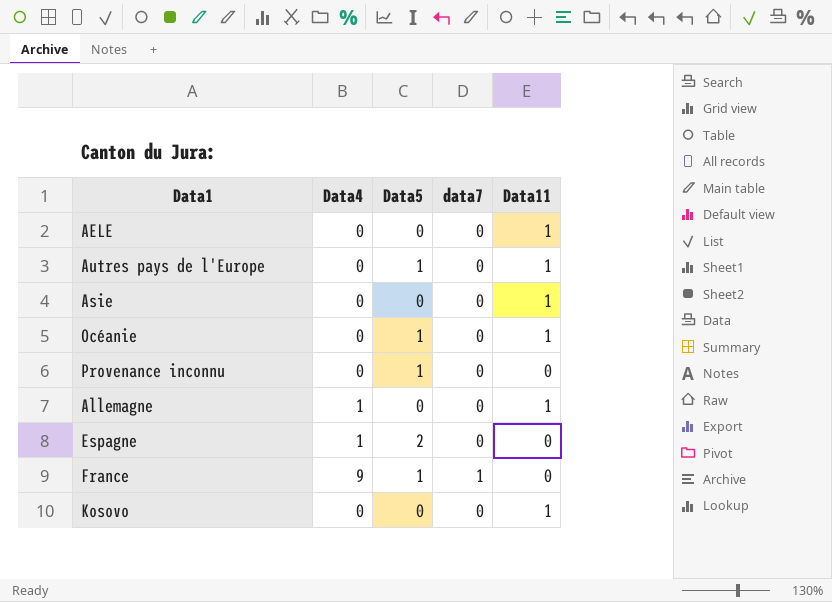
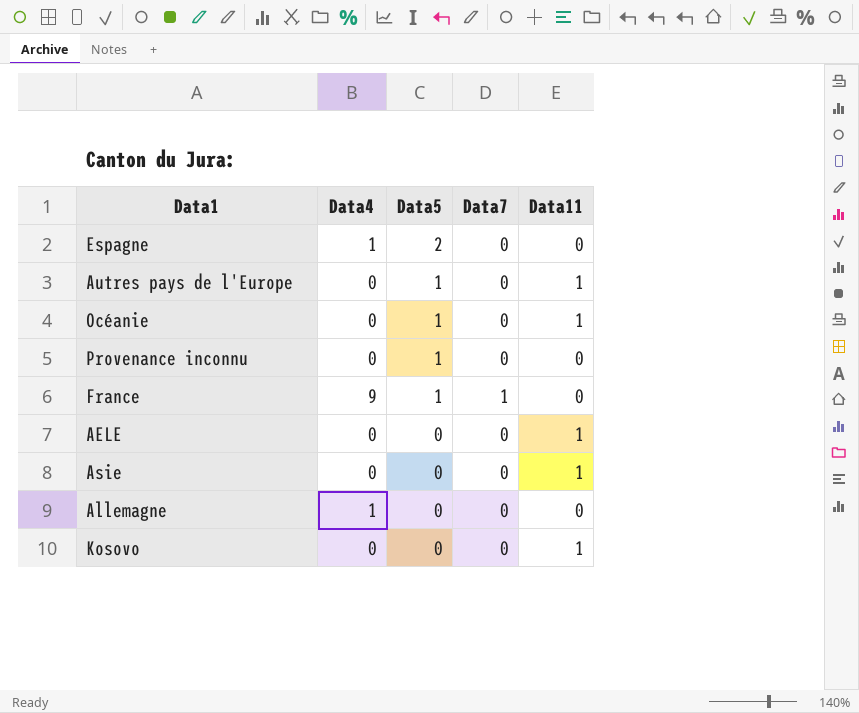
row order: none -> Data5 descending
column name: data7 -> Data7
Allemagne | Data11: 1 -> 0

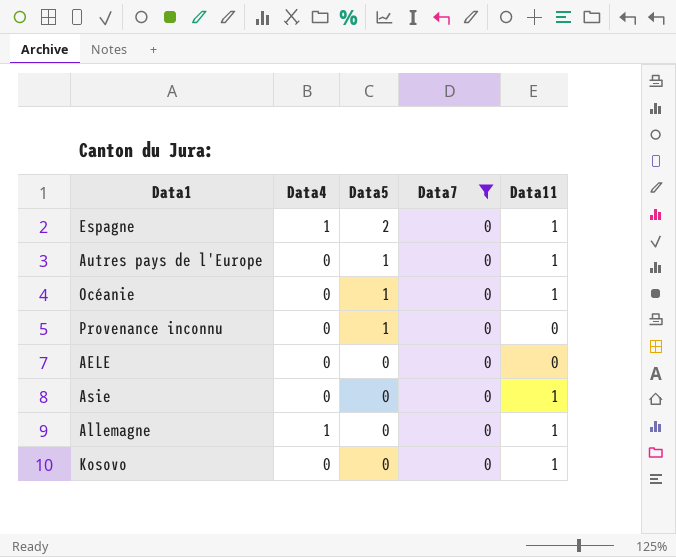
filter: none -> Data7 = 0
Espagne | Data11: 0 -> 1
AELE | Data11: 1 -> 0
Allemagne | Data11: 0 -> 1

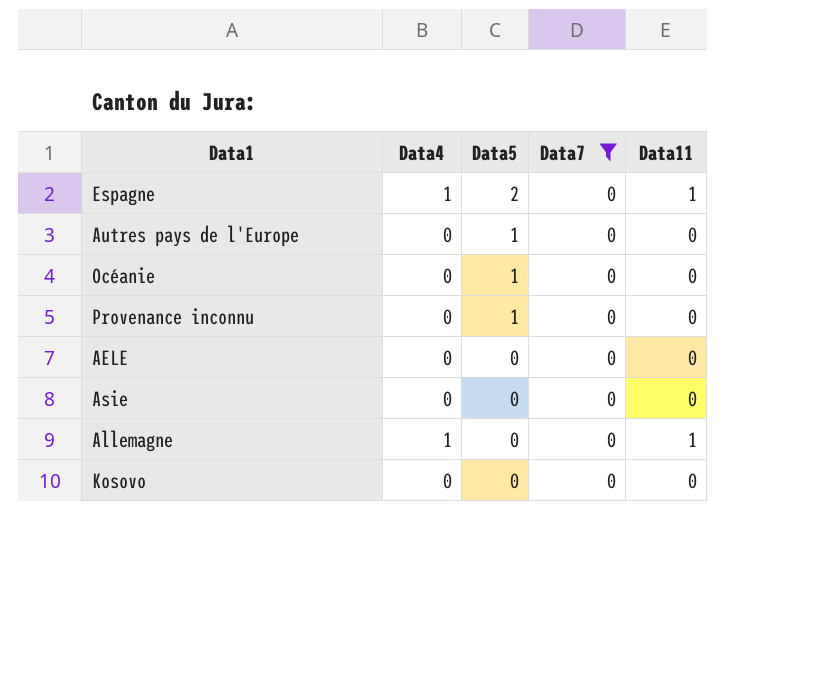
Autres pays de l'Europe | Data11: 1 -> 0
Océanie | Data11: 1 -> 0
Asie | Data11: 1 -> 0
Kosovo | Data11: 1 -> 0

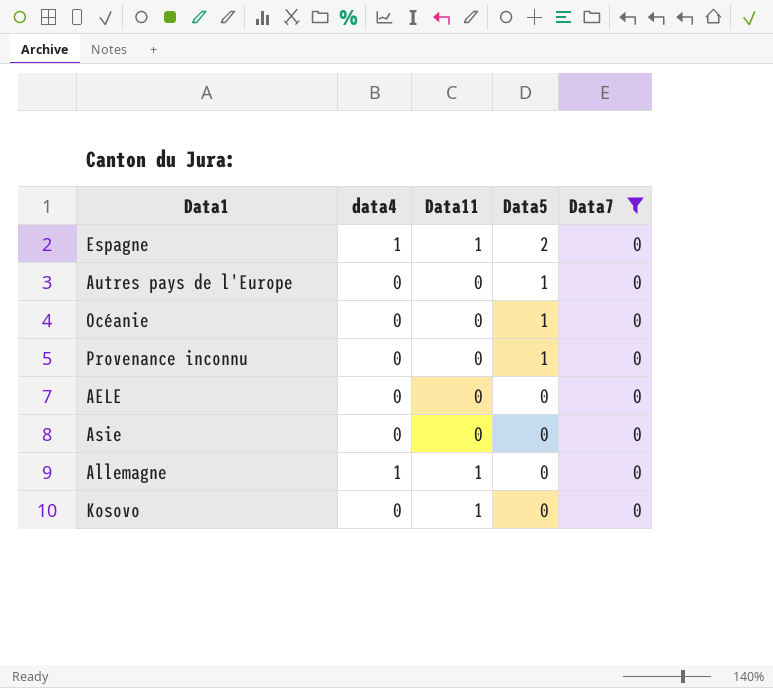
column name: Data4 -> data4
column Data11 | position: 5 -> 3
Kosovo | Data11: 0 -> 1

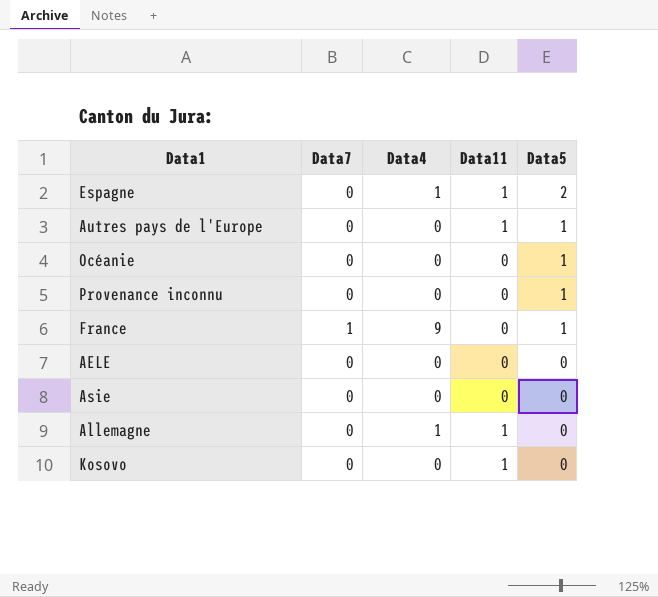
filter: Data7 = 0 -> none
column Data7 | position: 5 -> 2
column name: data4 -> Data4
Autres pays de l'Europe | Data11: 0 -> 1

